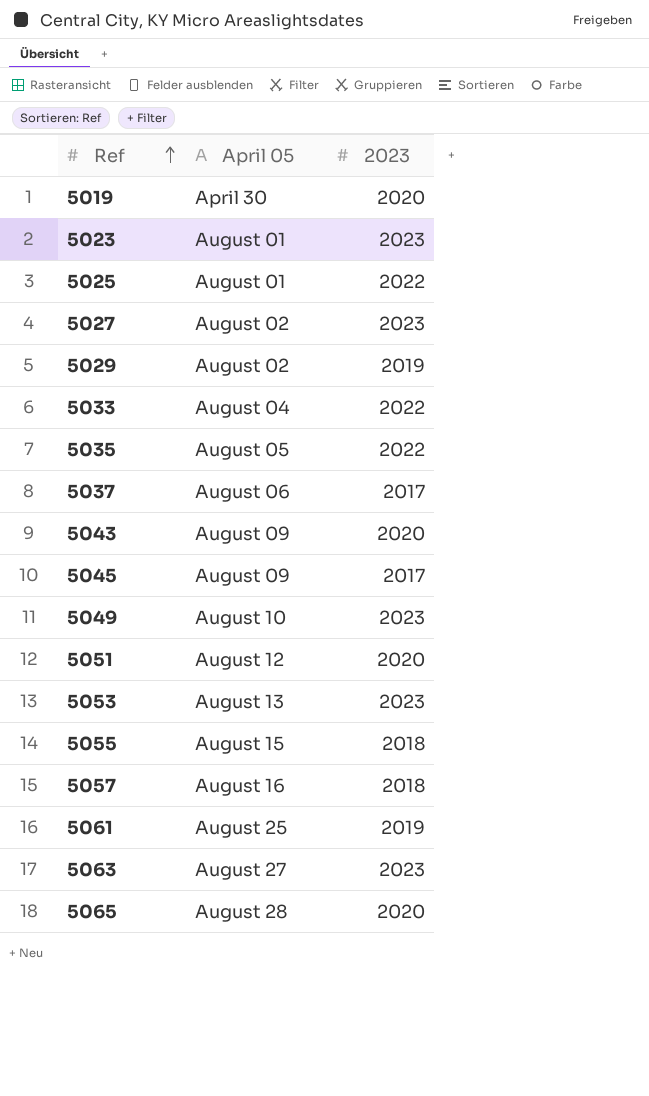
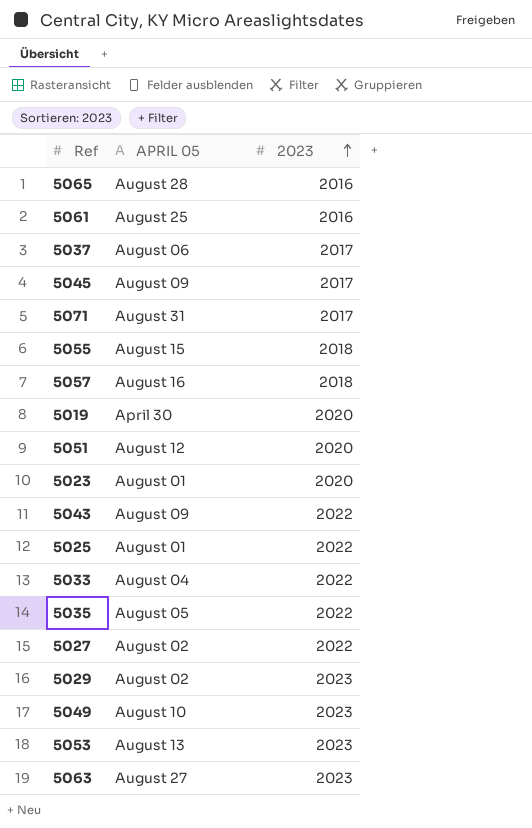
row order: Ref ascending -> 2023 ascending
column name: April 05 -> APRIL 05
5065 | 2023: 2020 -> 2016
5061 | 2023: 2019 -> 2016
row 5071: none -> August 31 | 2017
5023 | 2023: 2023 -> 2020
5043 | 2023: 2020 -> 2022
5027 | 2023: 2023 -> 2022
5029 | 2023: 2019 -> 2023

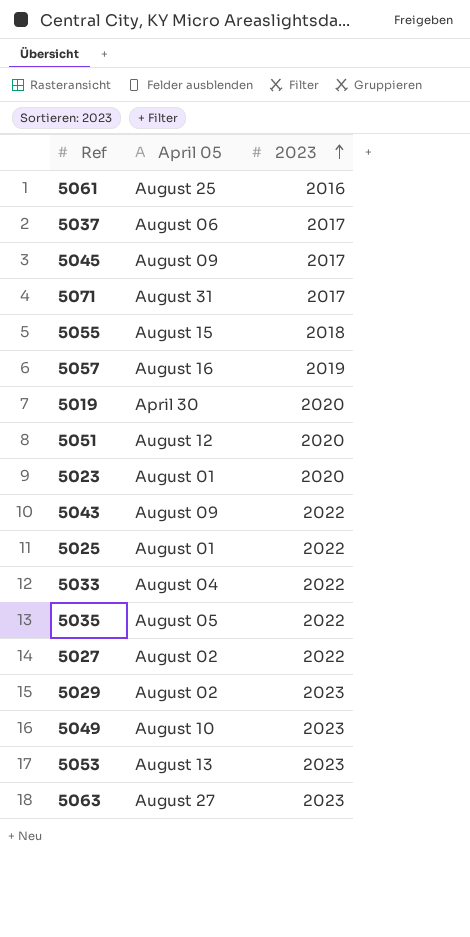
column name: APRIL 05 -> April 05
row 5065: August 28 | 2016 -> none
5057 | 2023: 2018 -> 2019

